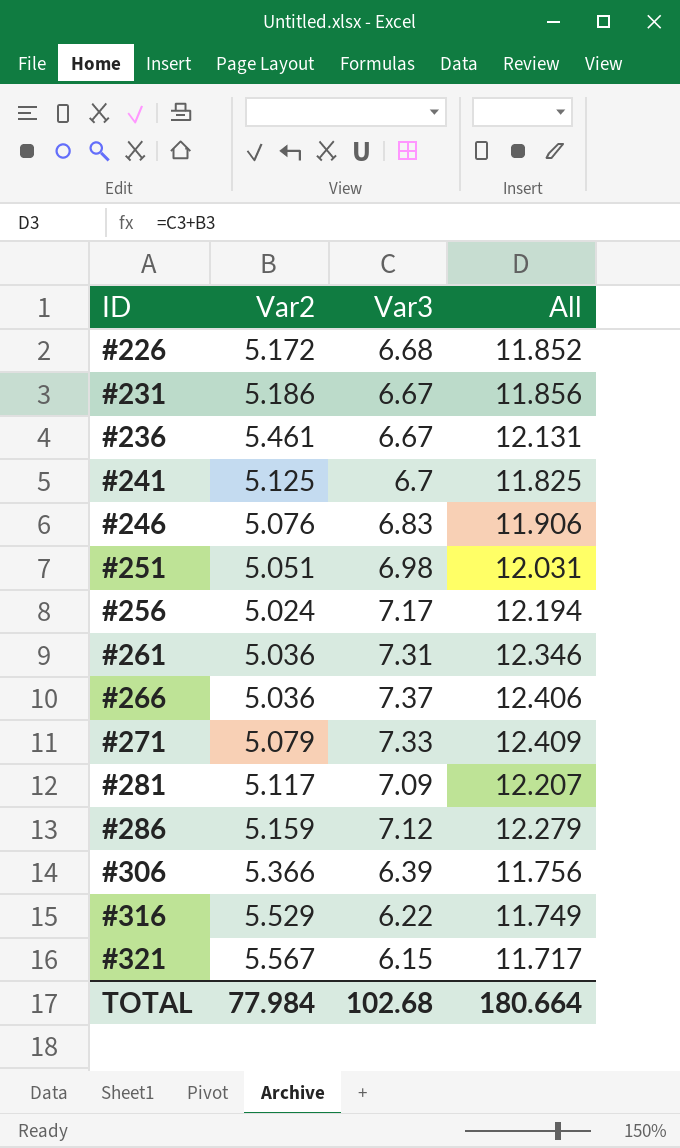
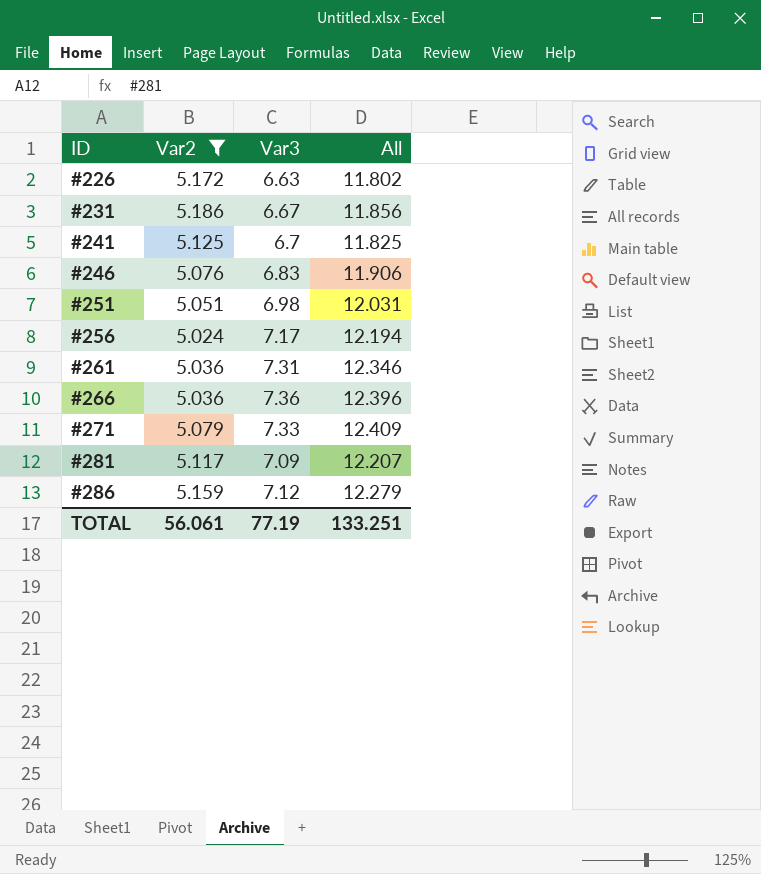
filter: none -> Var2 <= 5.186
#226 | Var3: 6.68 -> 6.63
#226 | All: 11.852 -> 11.802
#266 | Var3: 7.37 -> 7.36
#266 | All: 12.406 -> 12.396
TOTAL | Var2: 77.984 -> 56.061
TOTAL | Var3: 102.68 -> 77.19
TOTAL | All: 180.664 -> 133.251

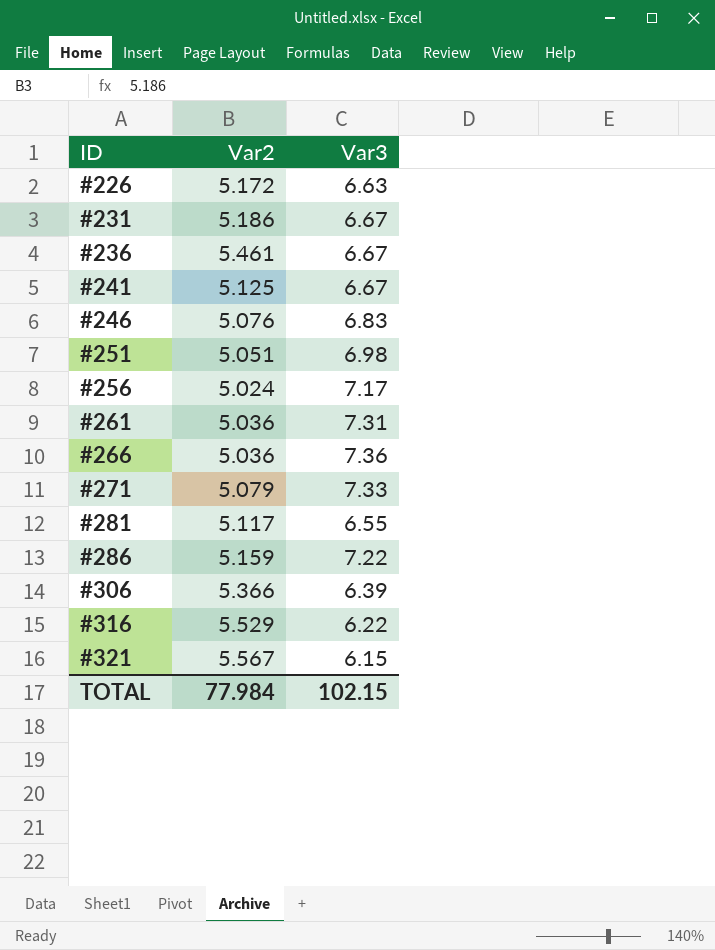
filter: Var2 <= 5.186 -> none
column All | formula: [Var2] + [Var3] -> none
#241 | Var3: 6.7 -> 6.67
#281 | Var3: 7.09 -> 6.55
#286 | Var3: 7.12 -> 7.22
TOTAL | Var2: 56.061 -> 77.984
TOTAL | Var3: 77.19 -> 102.15

